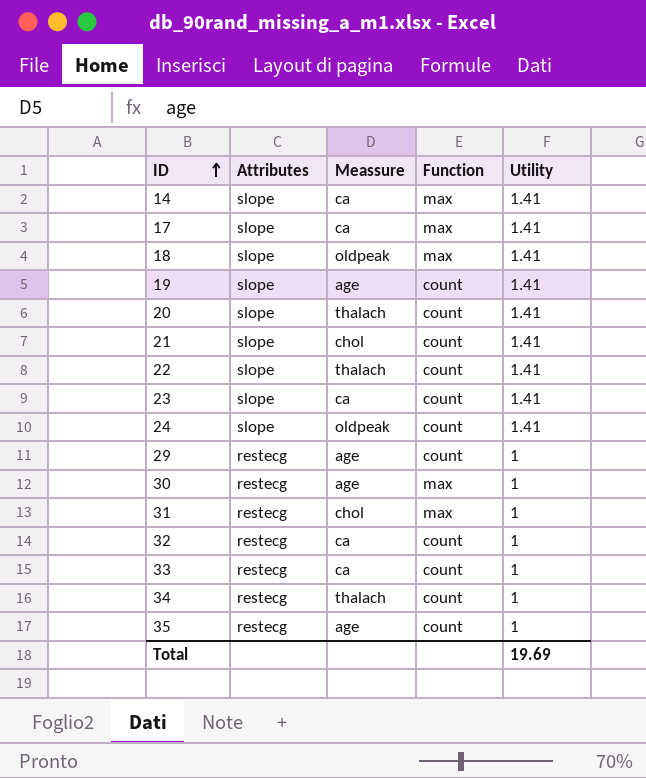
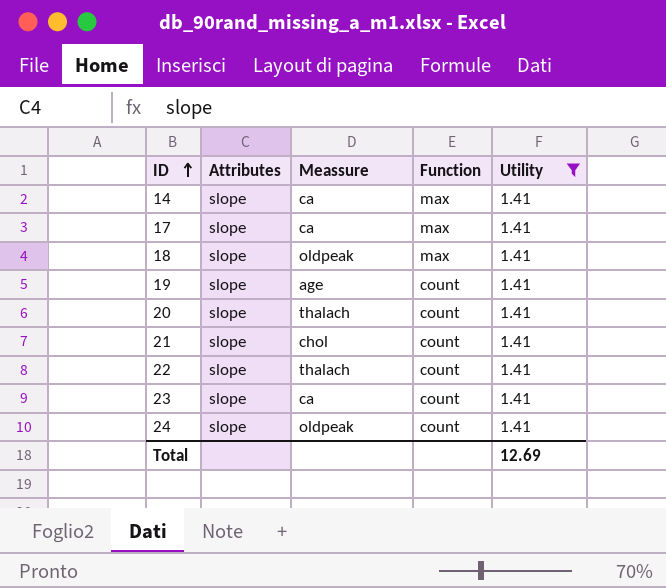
filter: none -> Utility = 1.41
Total | Utility: 19.69 -> 12.69

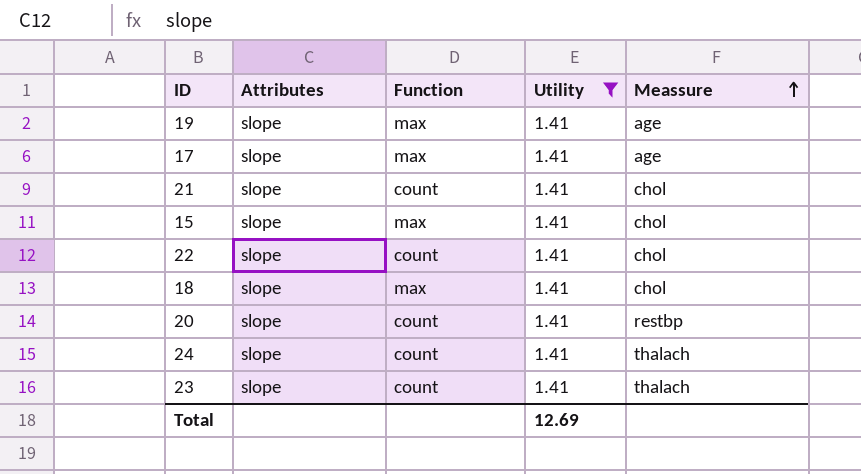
row order: ID ascending -> Meassure ascending
column Meassure | position: 3 -> 5
row 14: slope | ca | max | 1.41 -> none
19 | Function: count -> max
17 | Meassure: ca -> age
row 15: none -> slope | max | 1.41 | chol
22 | Meassure: thalach -> chol
18 | Meassure: oldpeak -> chol
20 | Meassure: thalach -> restbp
24 | Meassure: oldpeak -> thalach
23 | Meassure: ca -> thalach

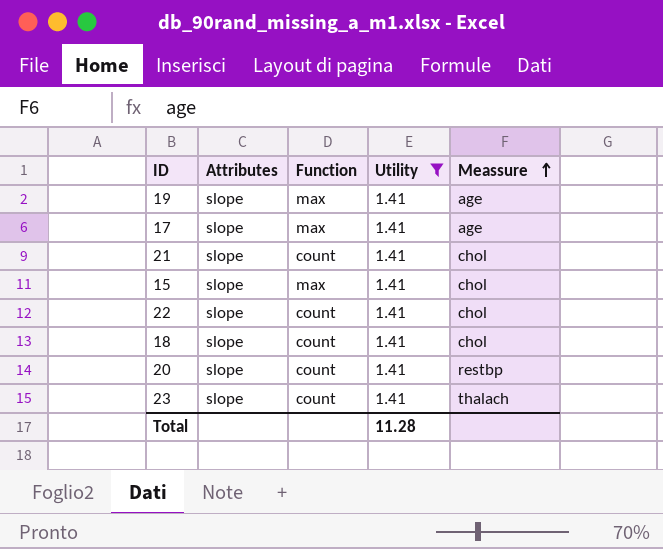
row 24: slope | count | 1.41 | thalach -> none
18 | Function: max -> count
Total | Utility: 12.69 -> 11.28

